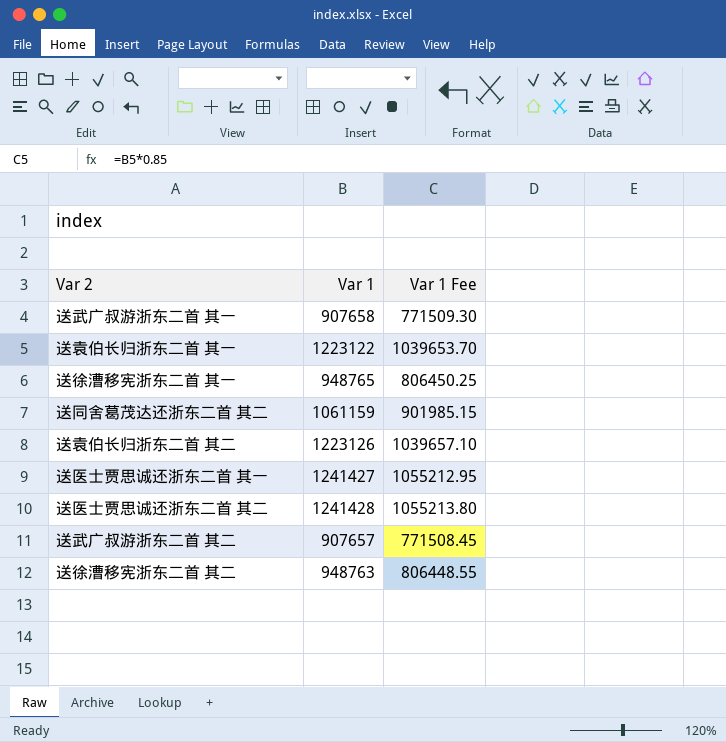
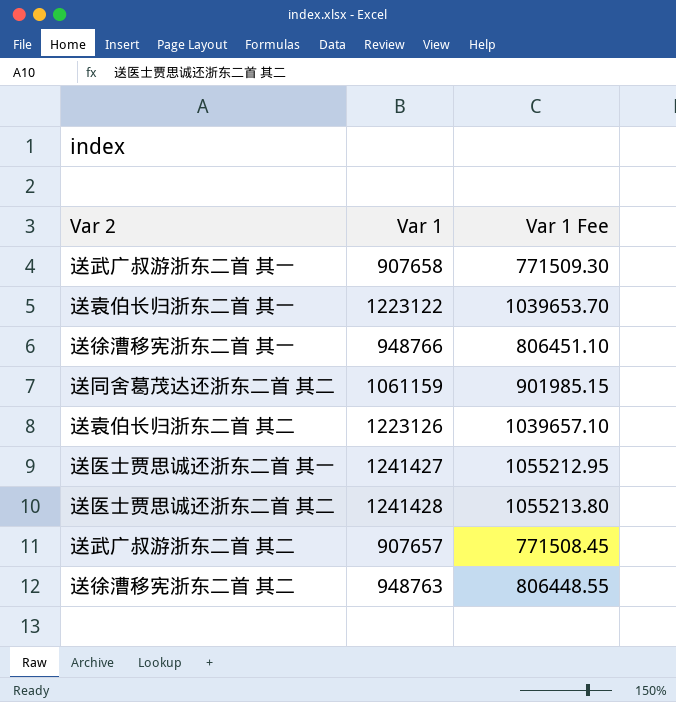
送徐漕移宪浙东二首 其一 | Var 1: 948765 -> 948766
送徐漕移宪浙东二首 其一 | Var 1 Fee: 806450.25 -> 806451.10

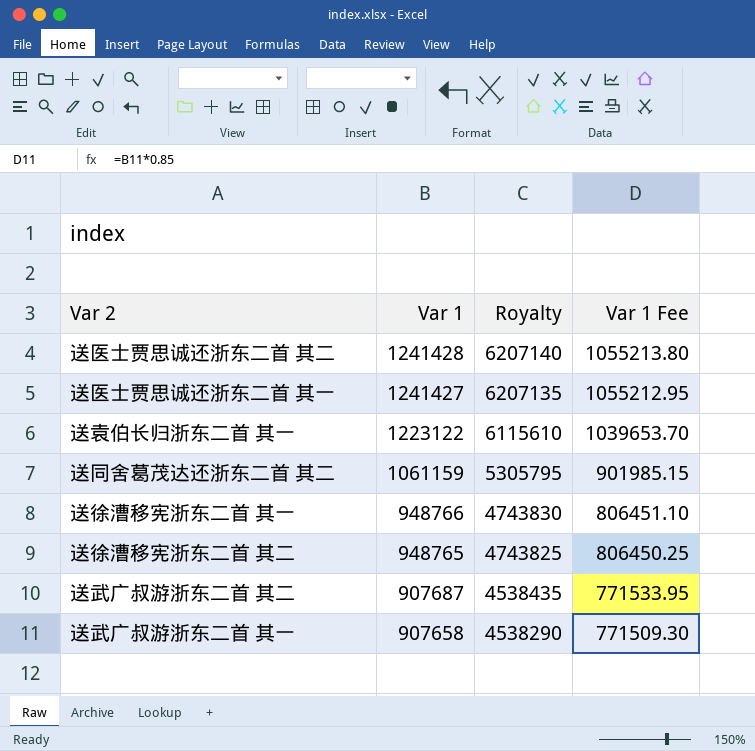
row order: none -> Var 1 descending
column Royalty | formula: none -> [Var 1] * 5
row 送袁伯长归浙东二首 其二: 1223126 | 1039657.10 -> none
送徐漕移宪浙东二首 其二 | Var 1: 948763 -> 948765
送徐漕移宪浙东二首 其二 | Var 1 Fee: 806448.55 -> 806450.25
送武广叔游浙东二首 其二 | Var 1: 907657 -> 907687
送武广叔游浙东二首 其二 | Var 1 Fee: 771508.45 -> 771533.95

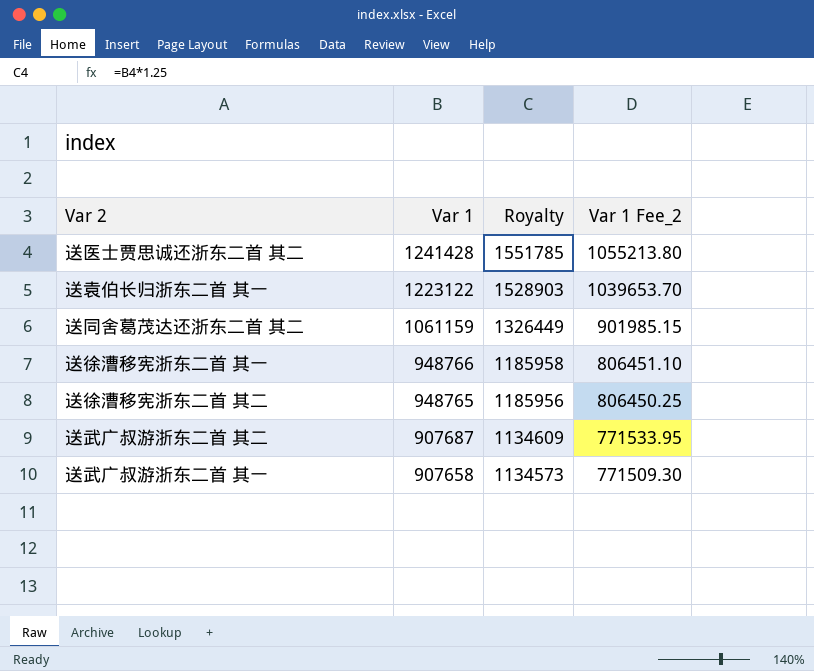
column Royalty | formula: [Var 1] * 5 -> [Var 1] * 1.25
column name: Var 1 Fee -> Var 1 Fee_2
row 送医士贾思诚还浙东二首 其一: 1241427 | 6207135 | 1055212.95 -> none

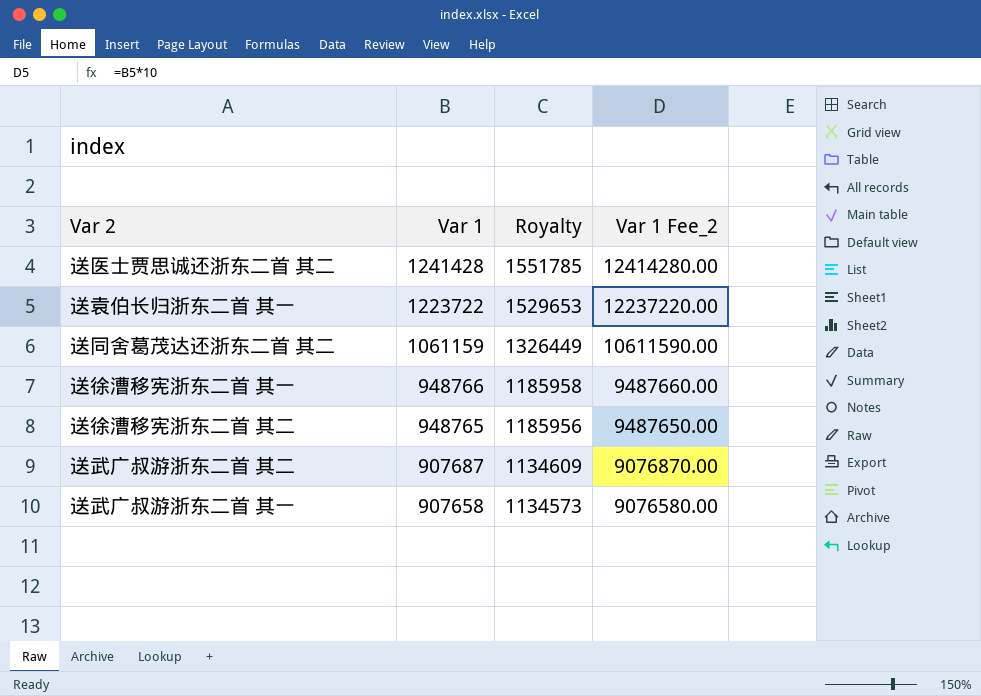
column Var 1 Fee_2 | formula: [Var 1] * 0.85 -> [Var 1] * 10
送袁伯长归浙东二首 其一 | Var 1: 1223122 -> 1223722
送袁伯长归浙东二首 其一 | Royalty: 1528903 -> 1529653

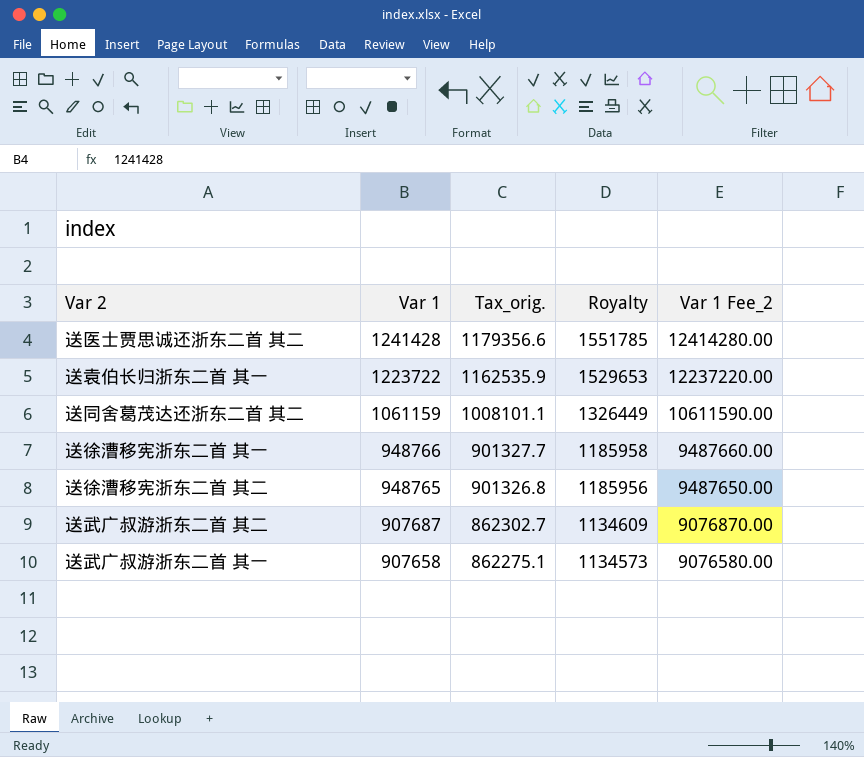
column Tax_orig. | formula: none -> [Var 1] * 0.95

